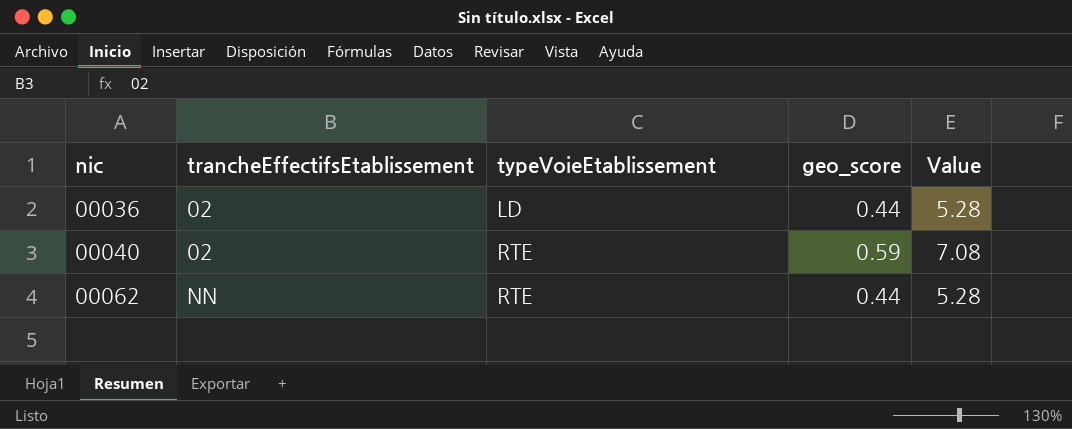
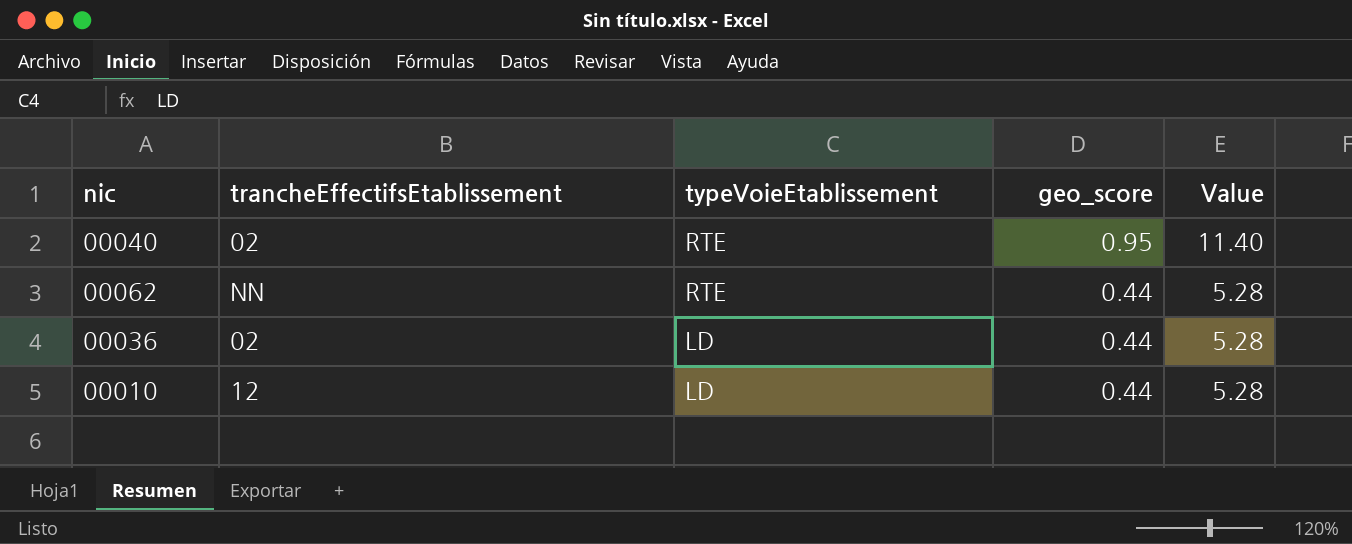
row order: nic ascending -> typeVoieEtablissement descending
00040 | geo_score: 0.59 -> 0.95
00040 | Value: 7.08 -> 11.40
row 00010: none -> 12 | LD | 0.44 | 5.28

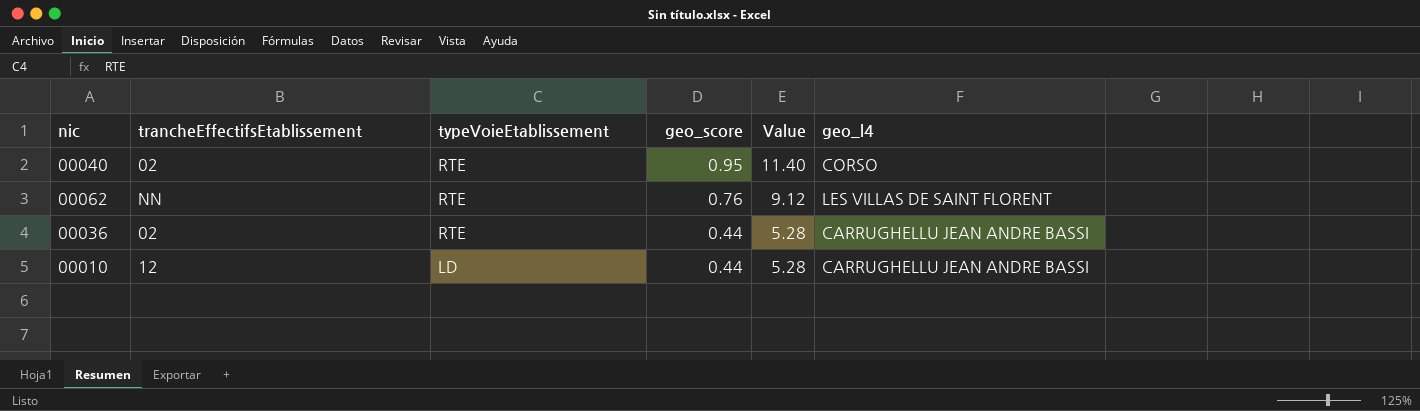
column geo_l4 | position: none -> 6
00062 | geo_score: 0.44 -> 0.76
00062 | Value: 5.28 -> 9.12
00036 | typeVoieEtablissement: LD -> RTE

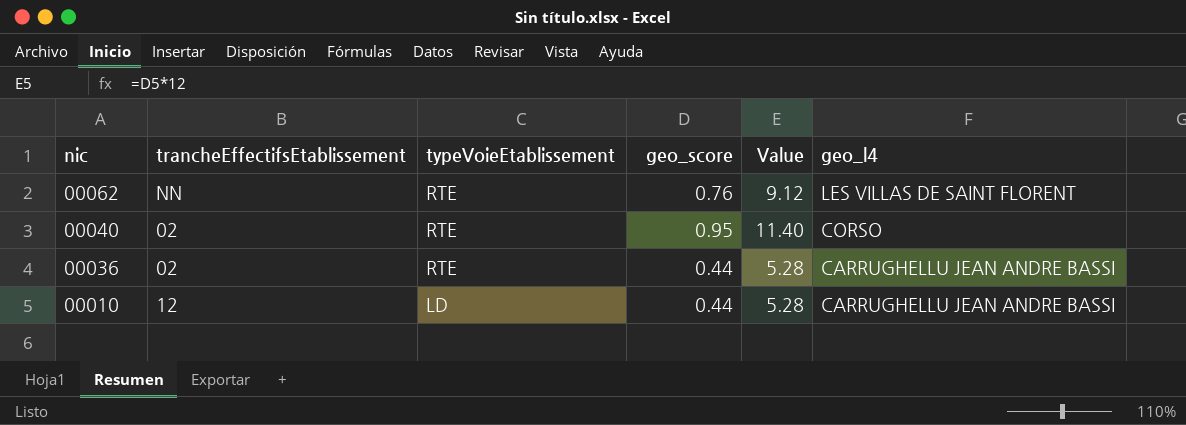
row order: typeVoieEtablissement descending -> nic descending

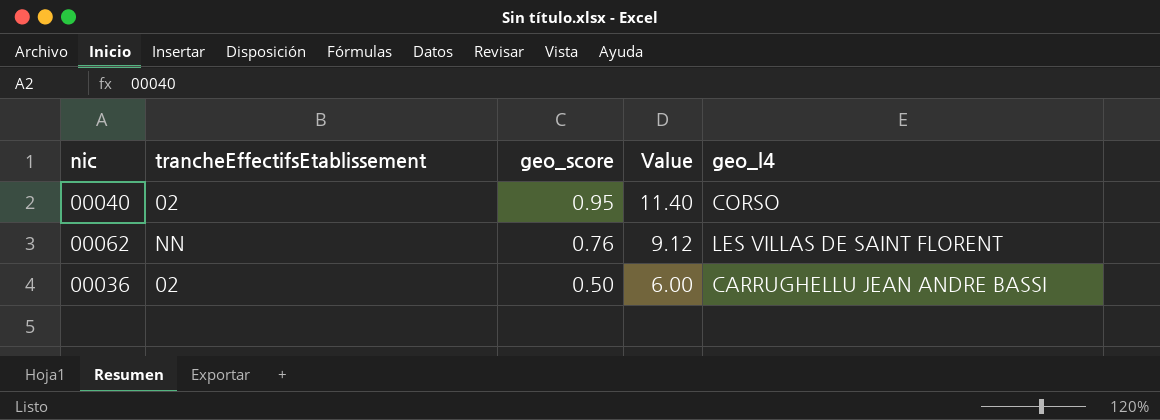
row order: nic descending -> geo_score descending
column typeVoieEtablissement | position: 3 -> none
row 00010: 12 | LD | 0.44 | 5.28 | CARRUGHELLU JEAN ANDRE BASSI -> none
00036 | geo_score: 0.44 -> 0.50
00036 | Value: 5.28 -> 6.00

